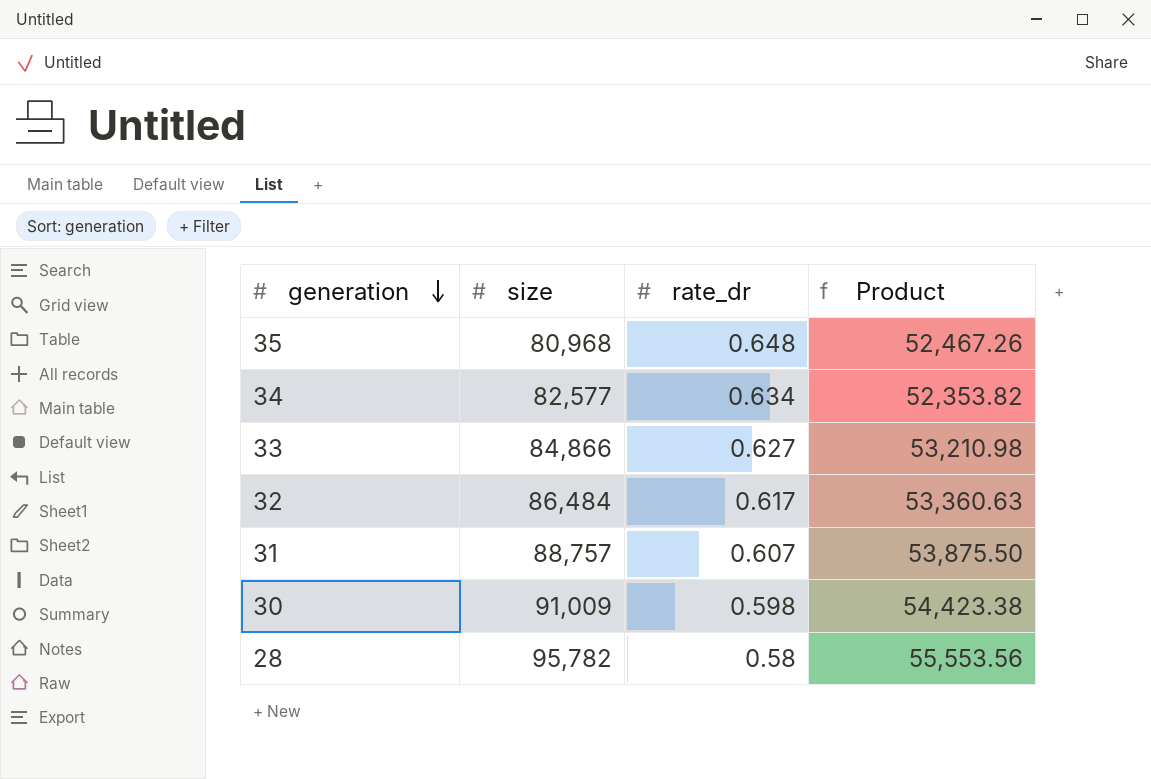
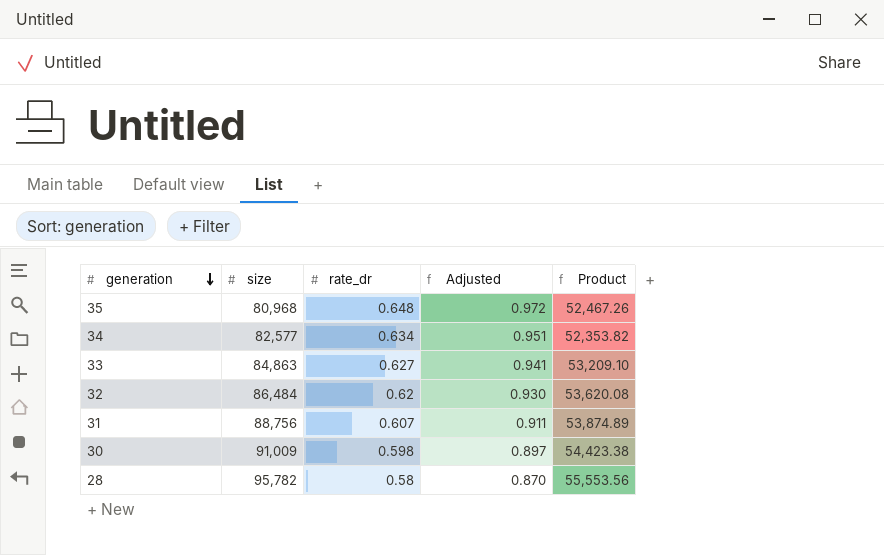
column Adjusted | formula: none -> [rate_dr] * 1.5
33 | size: 84,866 -> 84,863
33 | Product: 53,210.98 -> 53,209.10
32 | rate_dr: 0.617 -> 0.62
32 | Product: 53,360.63 -> 53,620.08
31 | size: 88,757 -> 88,756
31 | Product: 53,875.50 -> 53,874.89

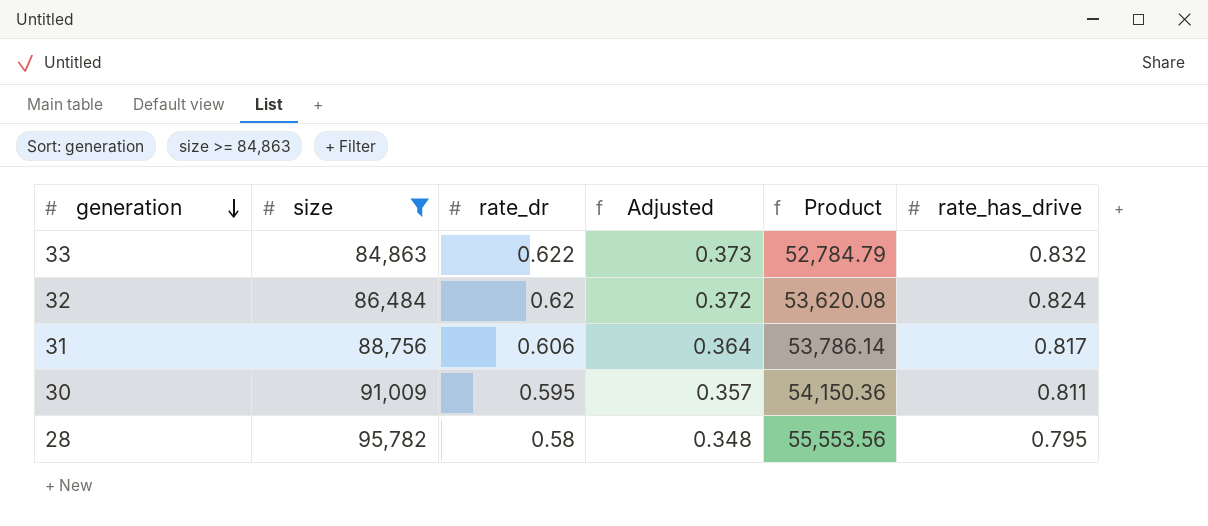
filter: none -> size >= 84,863
column Adjusted | formula: [rate_dr] * 1.5 -> [rate_dr] * 0.6
column rate_has_drive | position: none -> 6
33 | rate_dr: 0.627 -> 0.622
33 | Product: 53,209.10 -> 52,784.79
31 | rate_dr: 0.607 -> 0.606
31 | Product: 53,874.89 -> 53,786.14
30 | rate_dr: 0.598 -> 0.595
30 | Product: 54,423.38 -> 54,150.36

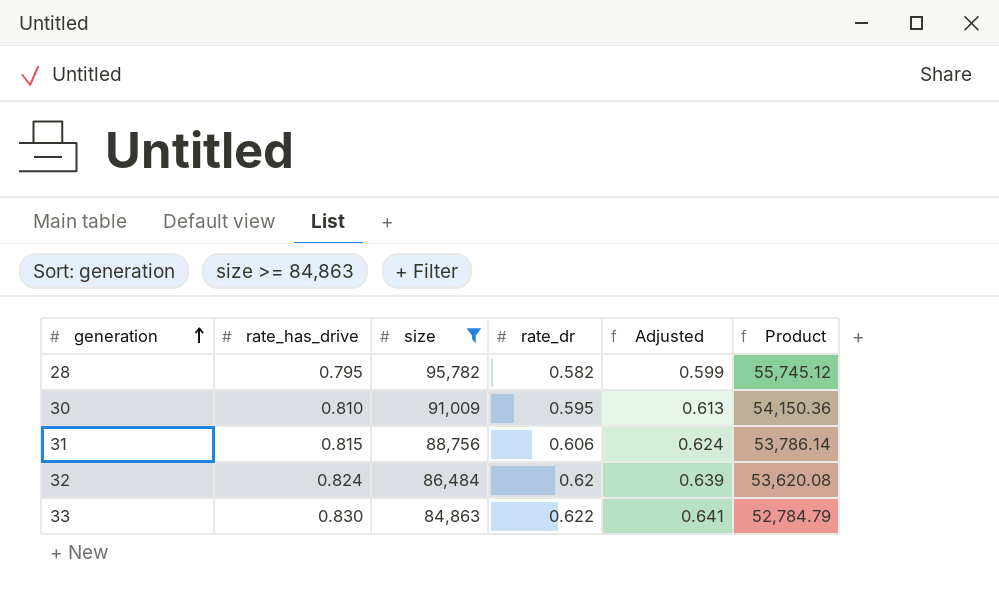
row order: generation descending -> generation ascending
column rate_has_drive | position: 6 -> 2
column Adjusted | formula: [rate_dr] * 0.6 -> [rate_dr] * 1.03
28 | rate_dr: 0.58 -> 0.582
28 | Product: 55,553.56 -> 55,745.12
30 | rate_has_drive: 0.811 -> 0.810
31 | rate_has_drive: 0.817 -> 0.815
33 | rate_has_drive: 0.832 -> 0.830

